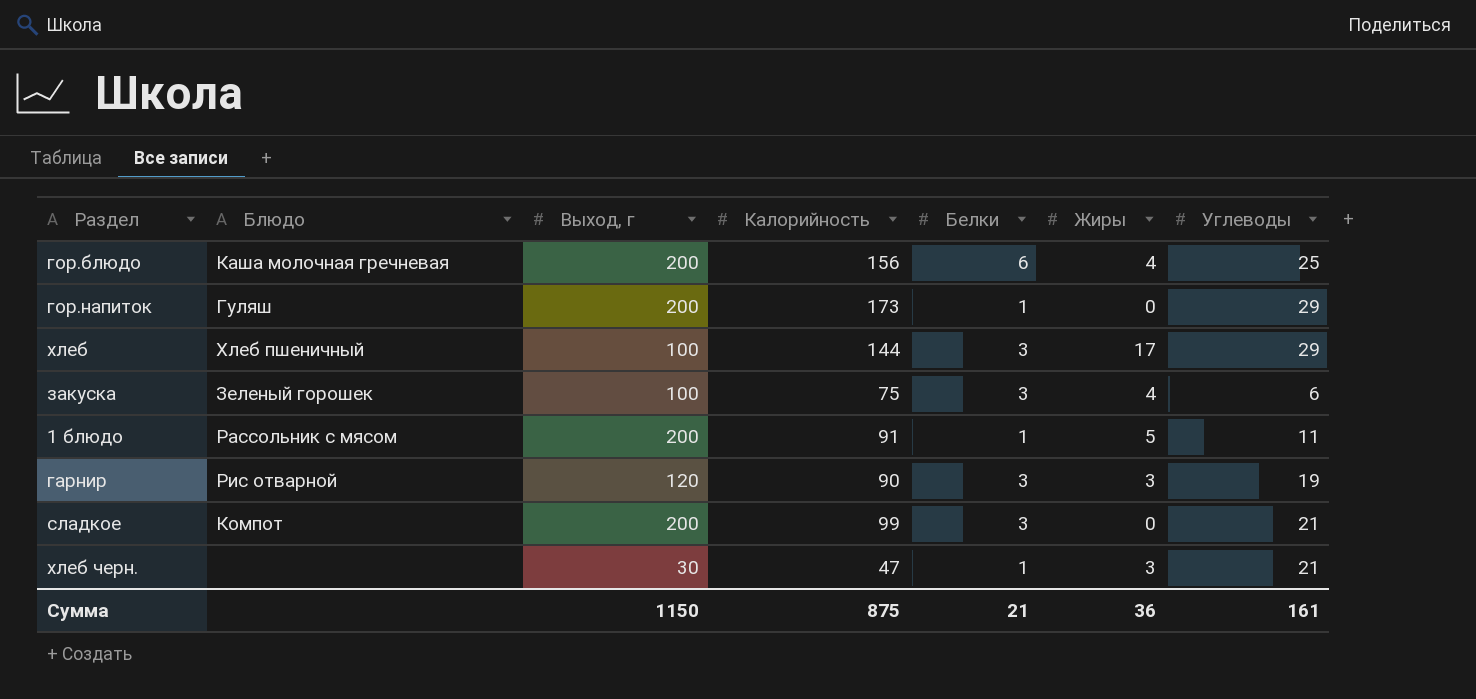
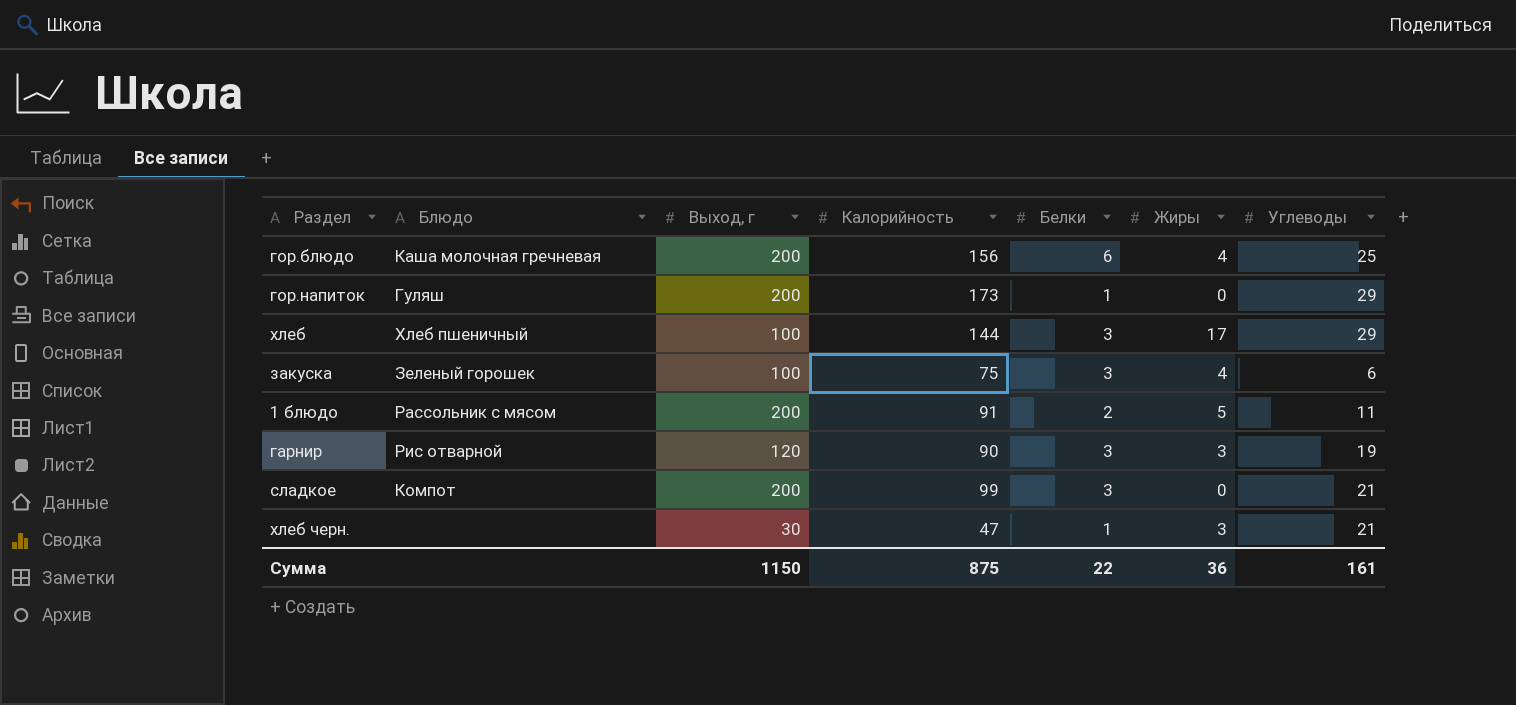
1 блюдо | Белки: 1 -> 2
Сумма | Белки: 21 -> 22

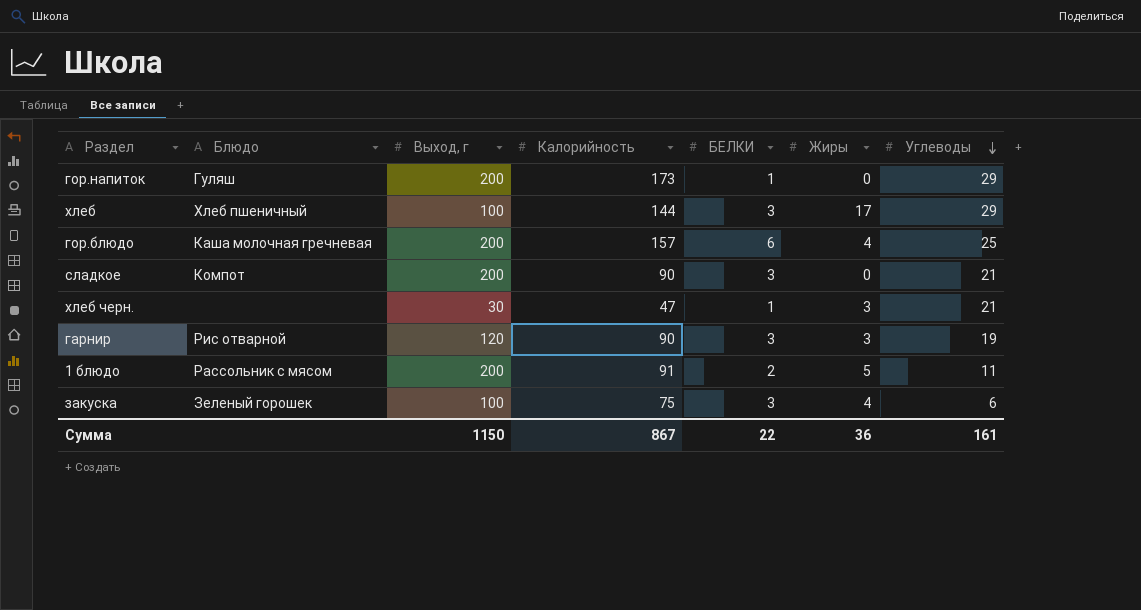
row order: none -> Углеводы descending
column name: Белки -> БЕЛКИ
гор.блюдо | Калорийность: 156 -> 157
сладкое | Калорийность: 99 -> 90
Сумма | Калорийность: 875 -> 867

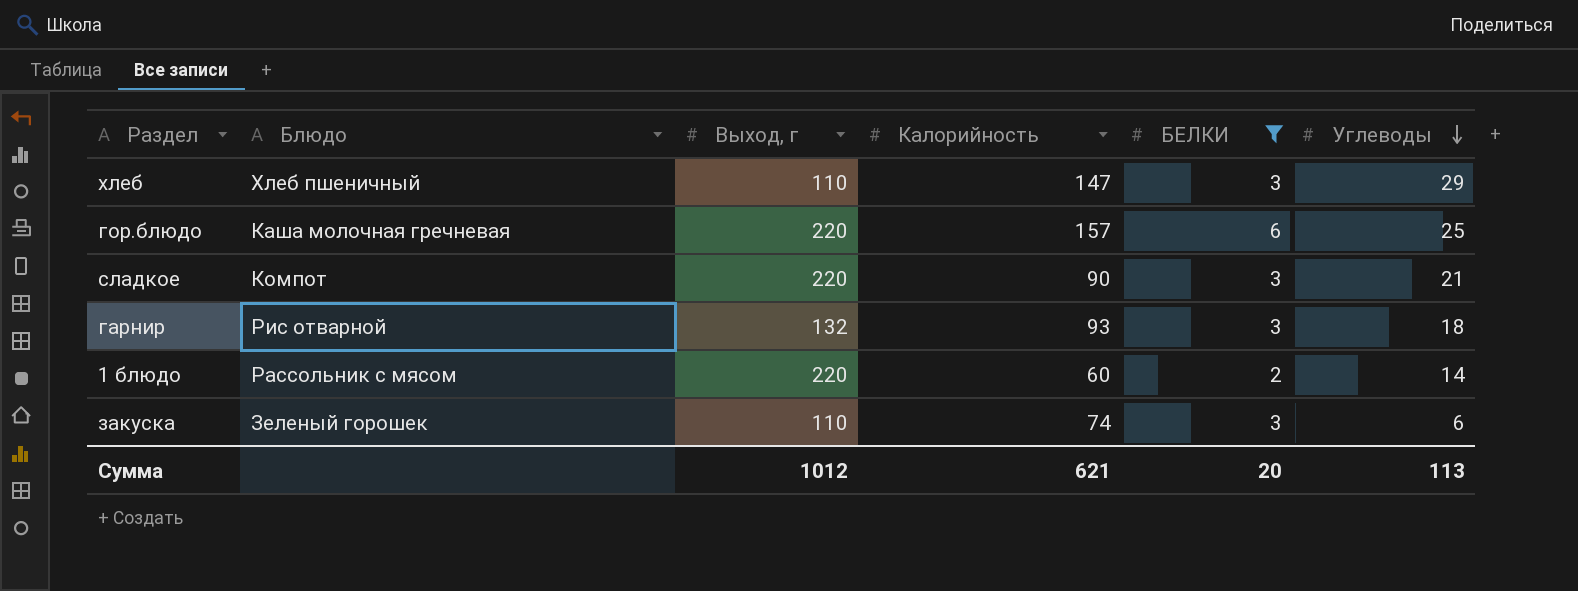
filter: none -> БЕЛКИ != 1
column Жиры | position: 6 -> none
хлеб | Выход, г: 100 -> 110
хлеб | Калорийность: 144 -> 147
гор.блюдо | Выход, г: 200 -> 220
сладкое | Выход, г: 200 -> 220
гарнир | Выход, г: 120 -> 132
гарнир | Калорийность: 90 -> 93
гарнир | Углеводы: 19 -> 18
1 блюдо | Выход, г: 200 -> 220
1 блюдо | Калорийность: 91 -> 60
1 блюдо | Углеводы: 11 -> 14
закуска | Выход, г: 100 -> 110
закуска | Калорийность: 75 -> 74
Сумма | Выход, г: 1150 -> 1012
Сумма | Калорийность: 867 -> 621
Сумма | БЕЛКИ: 22 -> 20
Сумма | Углеводы: 161 -> 113

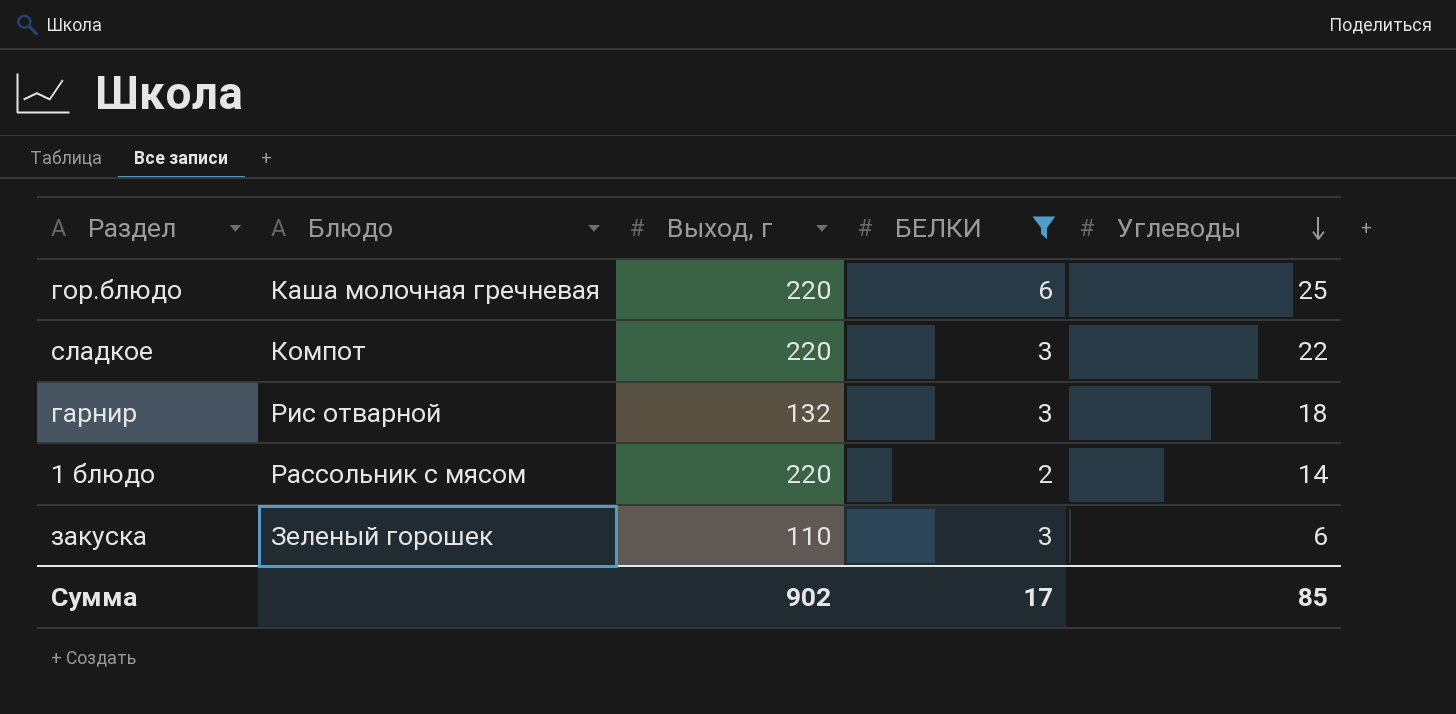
column Калорийность | position: 4 -> none
row хлеб: Хлеб пшеничный | 110 | 147 | 3 | 29 -> none
сладкое | Углеводы: 21 -> 22
Сумма | Выход, г: 1012 -> 902
Сумма | БЕЛКИ: 20 -> 17
Сумма | Углеводы: 113 -> 85

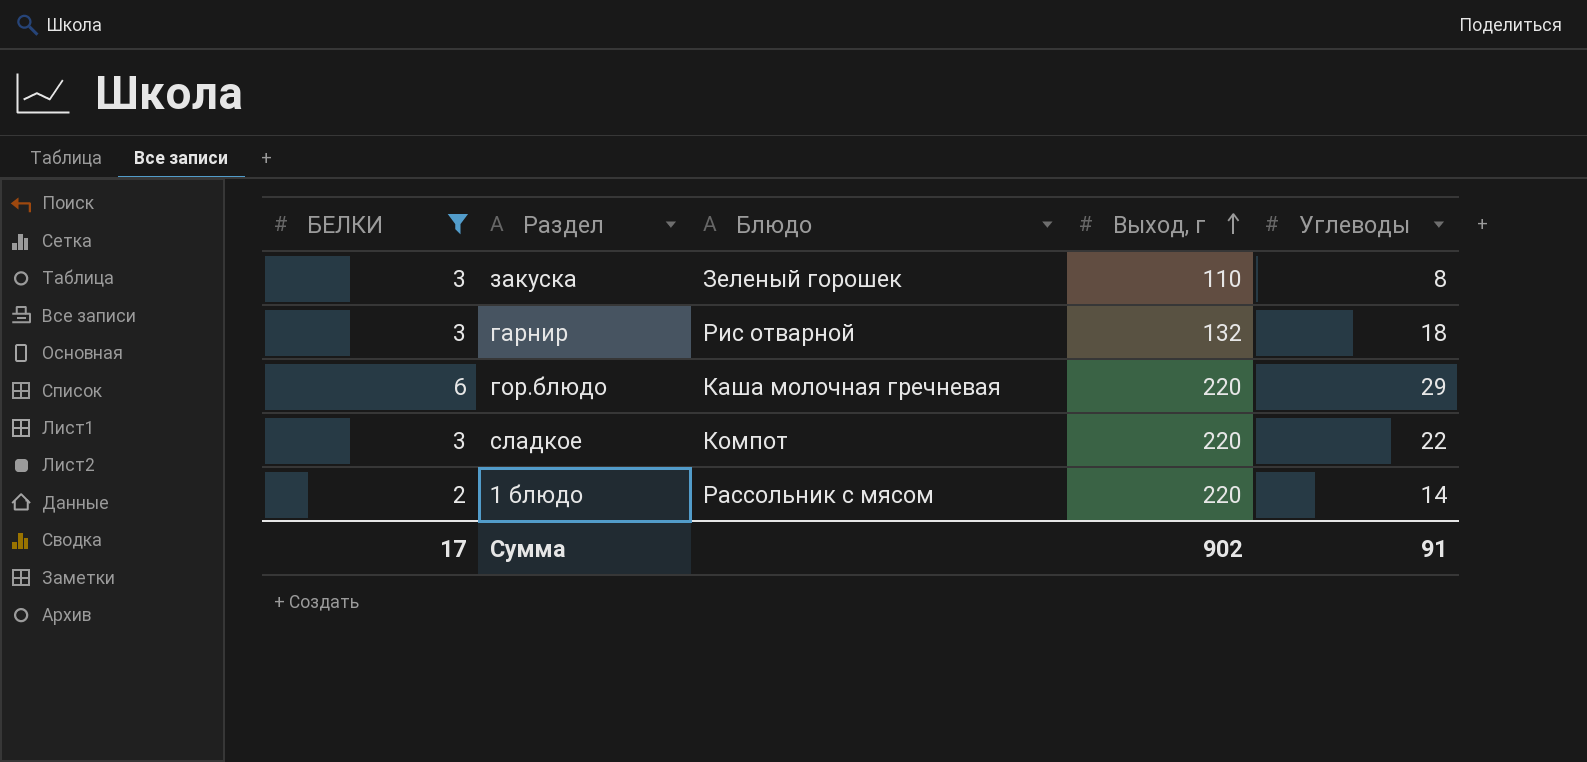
row order: Углеводы descending -> Выход, г ascending
column БЕЛКИ | position: 4 -> 1
закуска | Углеводы: 6 -> 8
гор.блюдо | Углеводы: 25 -> 29
Сумма | Углеводы: 85 -> 91

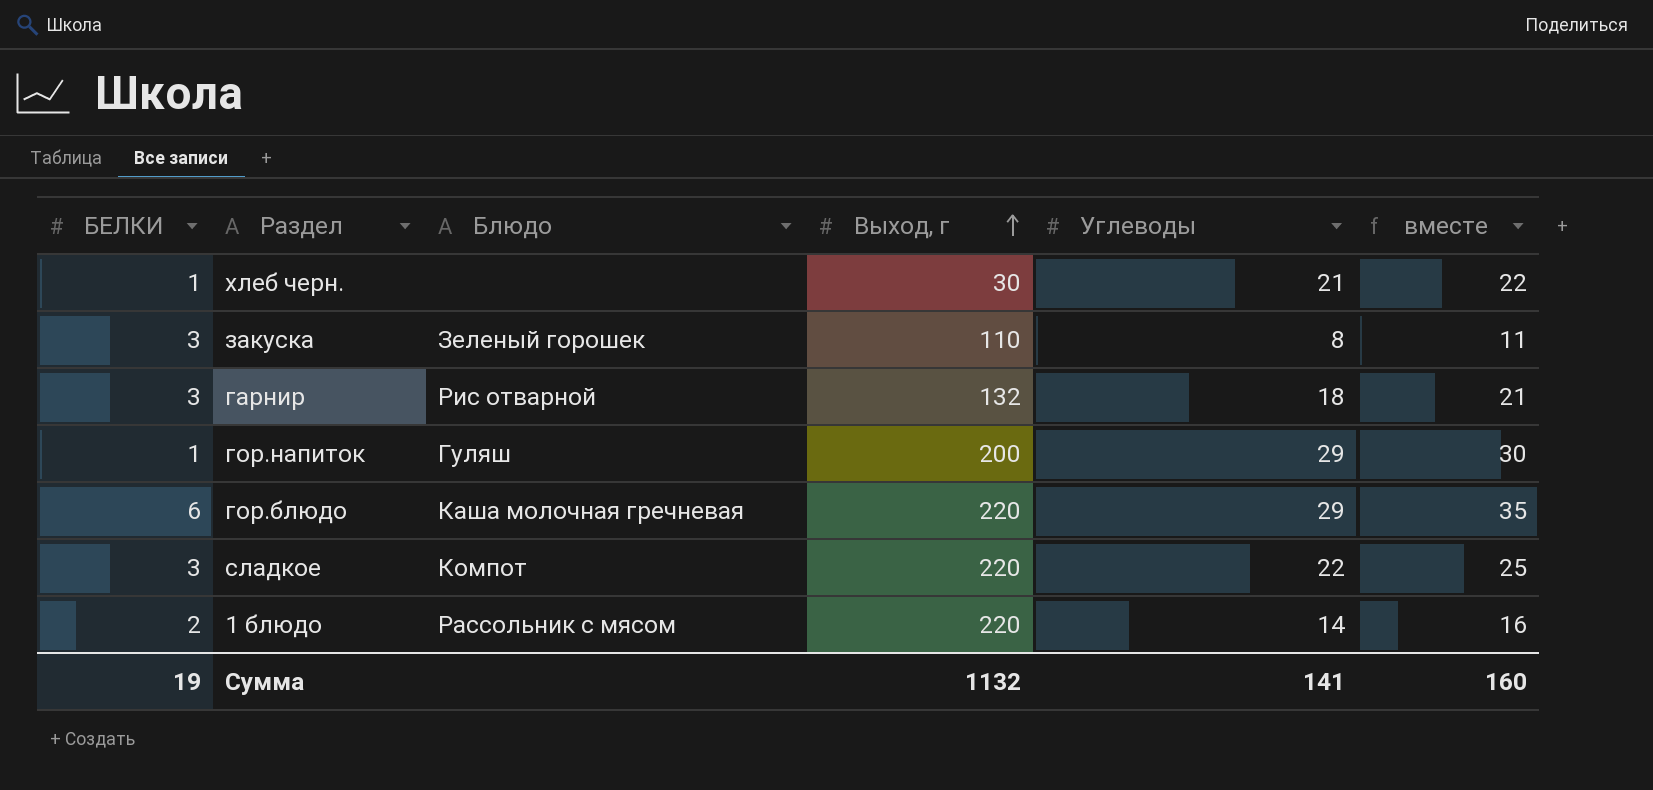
filter: БЕЛКИ != 1 -> none
column вместе | formula: none -> [БЕЛКИ] + [Углеводы]
Сумма | БЕЛКИ: 17 -> 19
Сумма | Выход, г: 902 -> 1132
Сумма | Углеводы: 91 -> 141

